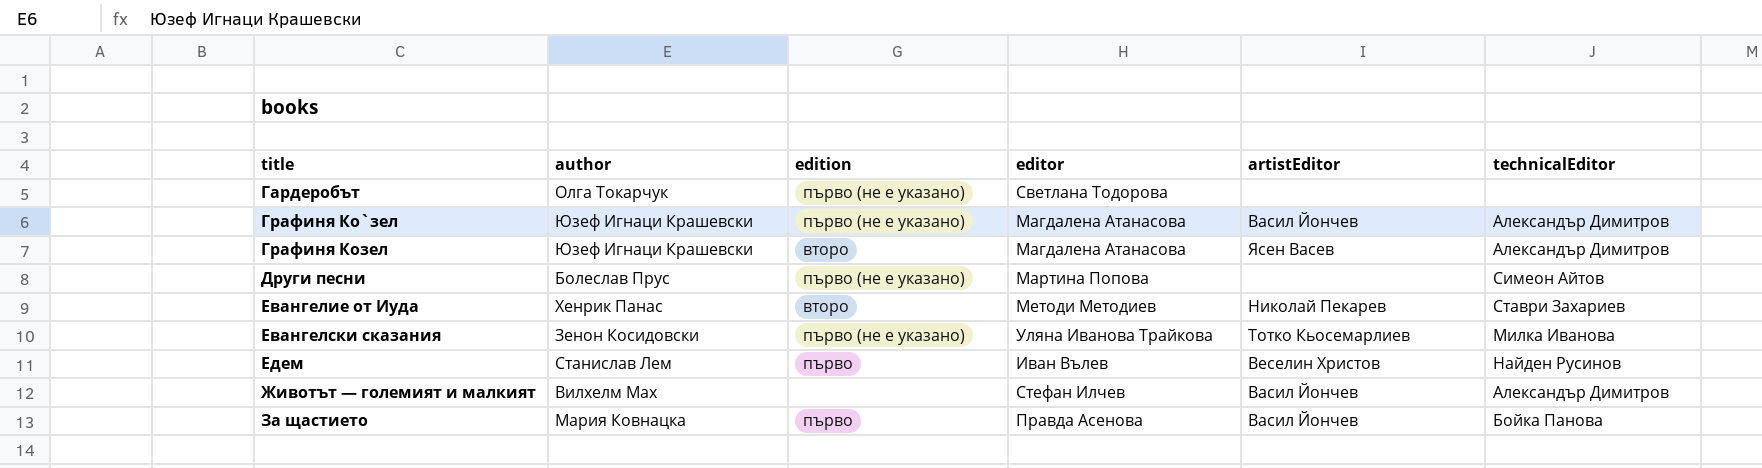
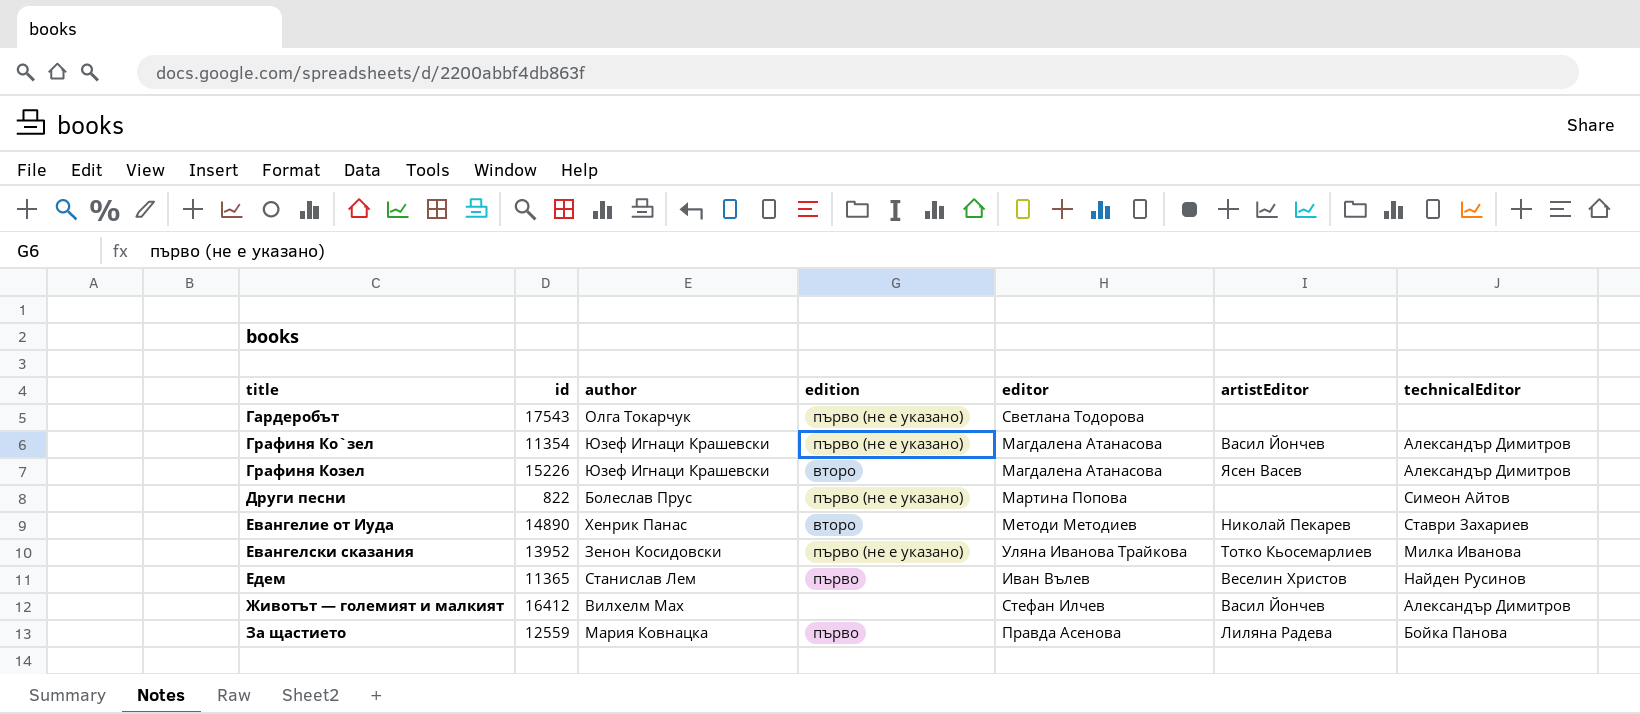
column id | position: none -> 2
За щастието | artistEditor: Васил Йончев -> Лиляна Радева

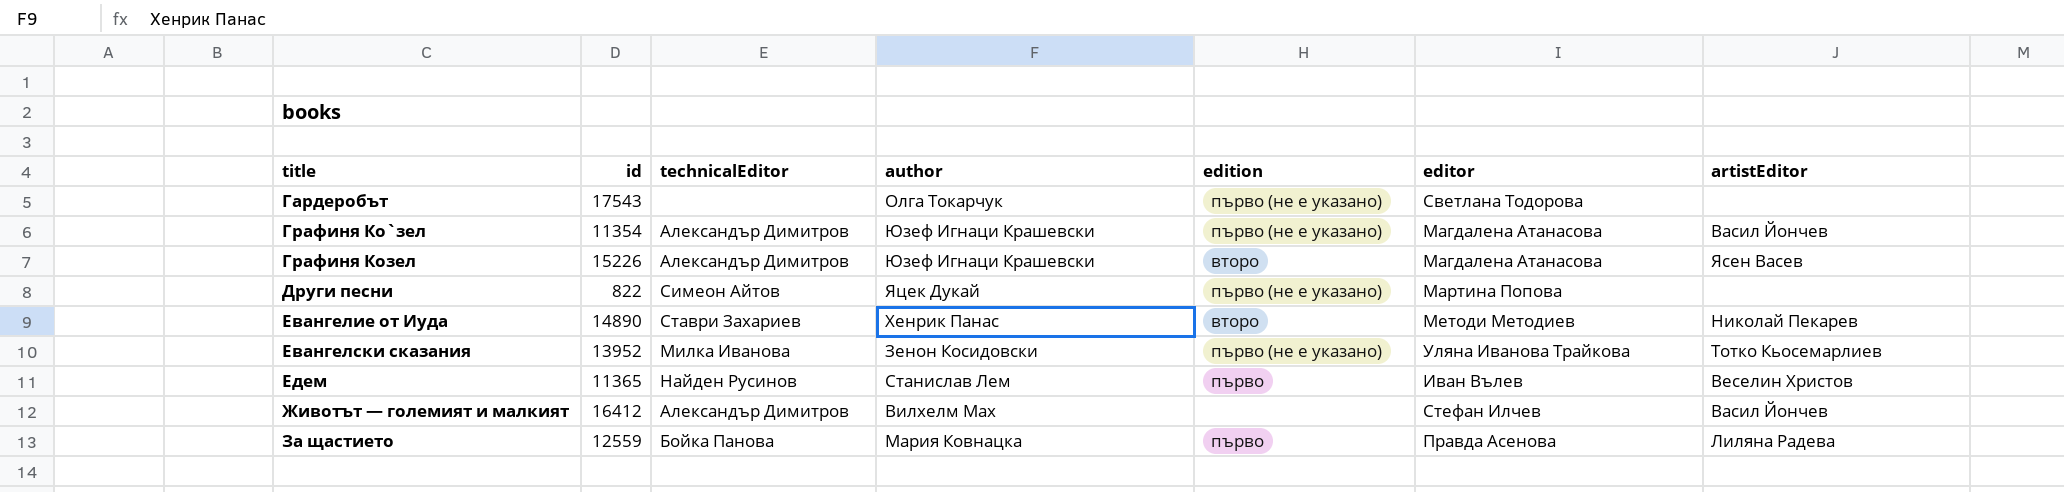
column technicalEditor | position: 7 -> 3
Други песни | author: Болеслав Прус -> Яцек Дукай

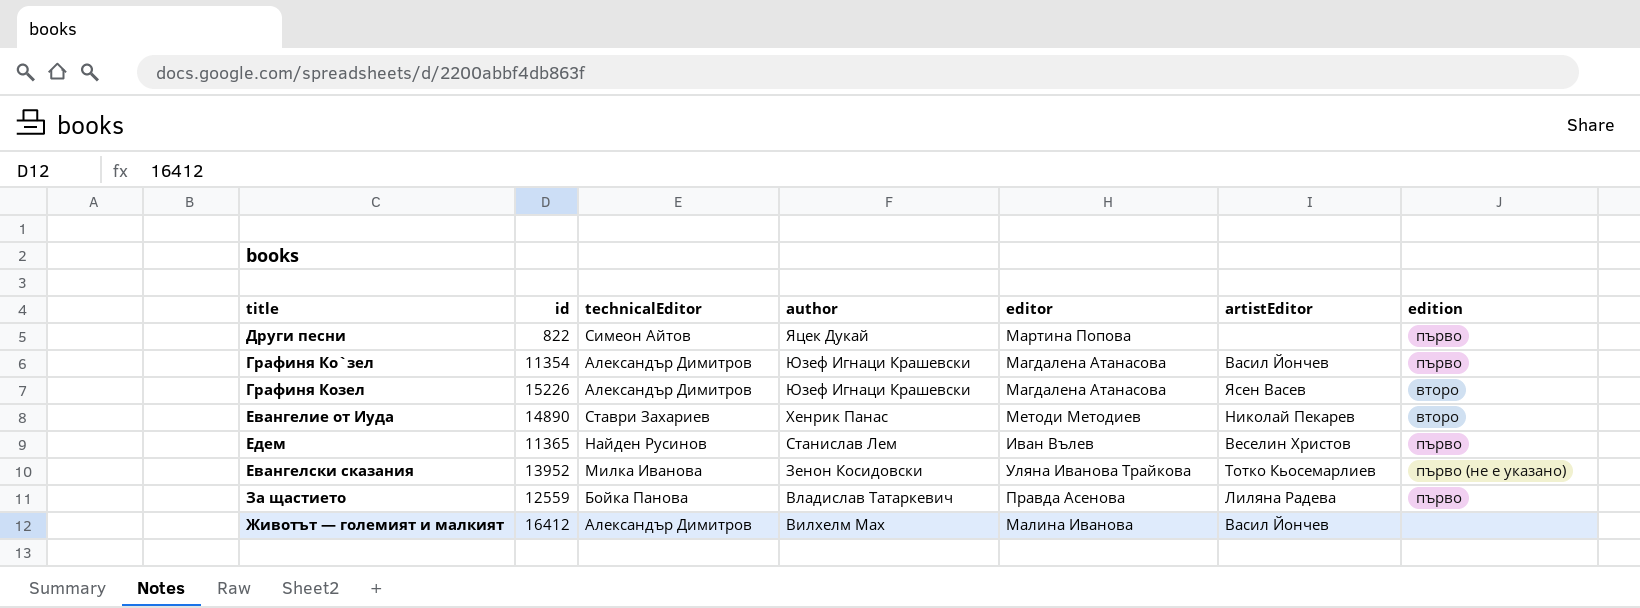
row order: title ascending -> author descending
column edition | position: 5 -> 7
row Гардеробът: 17543 | none | Олга Токарчук | първо (не е указано) | Светлана Тодорова | none -> none
Други песни | edition: първо (не е указано) -> първо
Графиня Ко`зел | edition: първо (не е указано) -> първо
За щастието | author: Мария Ковнацка -> Владислав Татаркевич
Животът — големият и малкият | editor: Стефан Илчев -> Малина Иванова

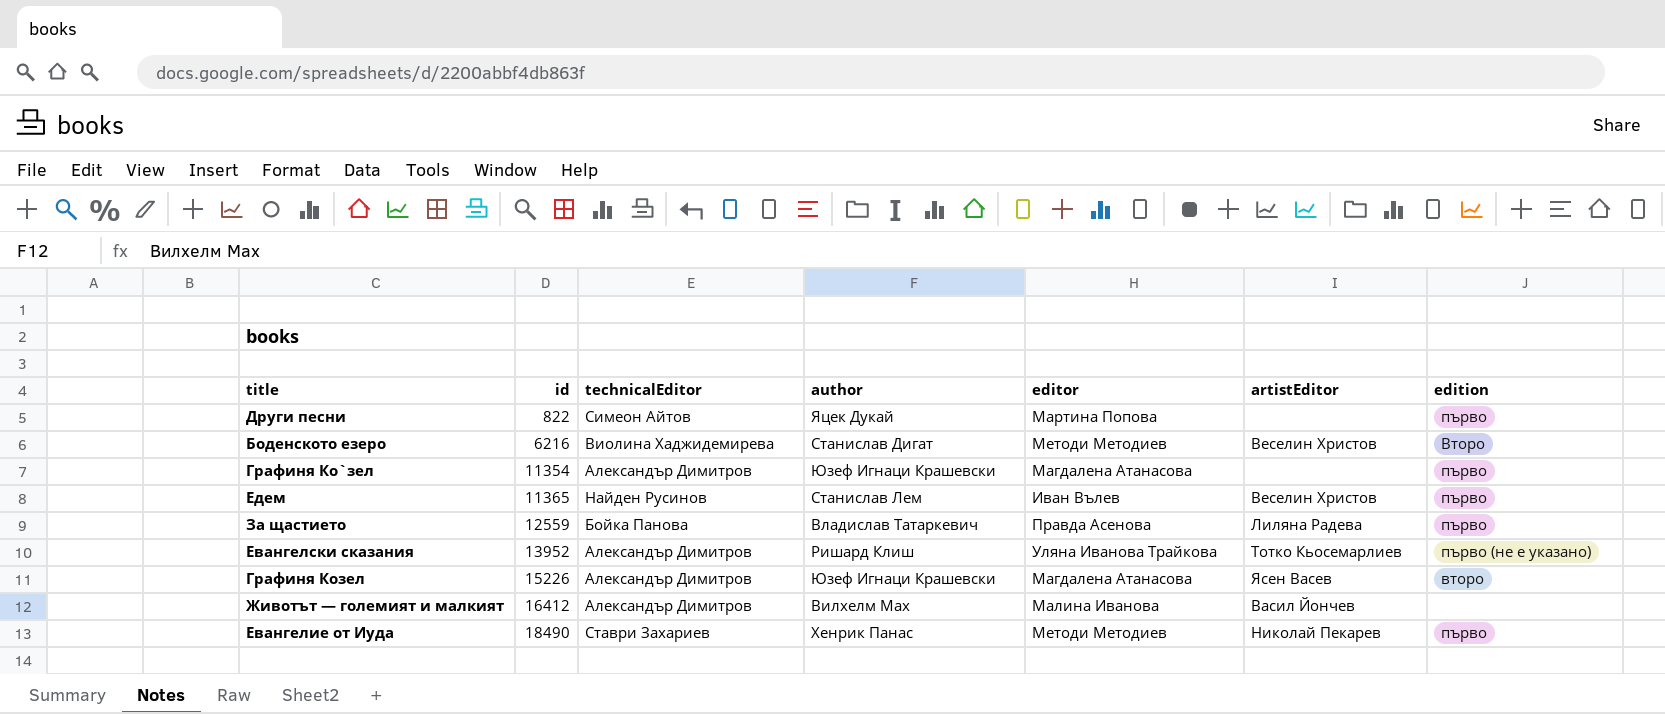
row order: author descending -> id ascending
row Боденското езеро: none -> 6216 | Виолина Хаджидемирева | Станислав Дигат | Методи Методиев | Веселин Христов | Второ
Графиня Ко`зел | artistEditor: Васил Йончев -> none
Евангелски сказания | technicalEditor: Милка Иванова -> Александър Димитров
Евангелски сказания | author: Зенон Косидовски -> Ришард Клиш
Евангелие от Иуда | id: 14890 -> 18490
Евангелие от Иуда | edition: второ -> първо

